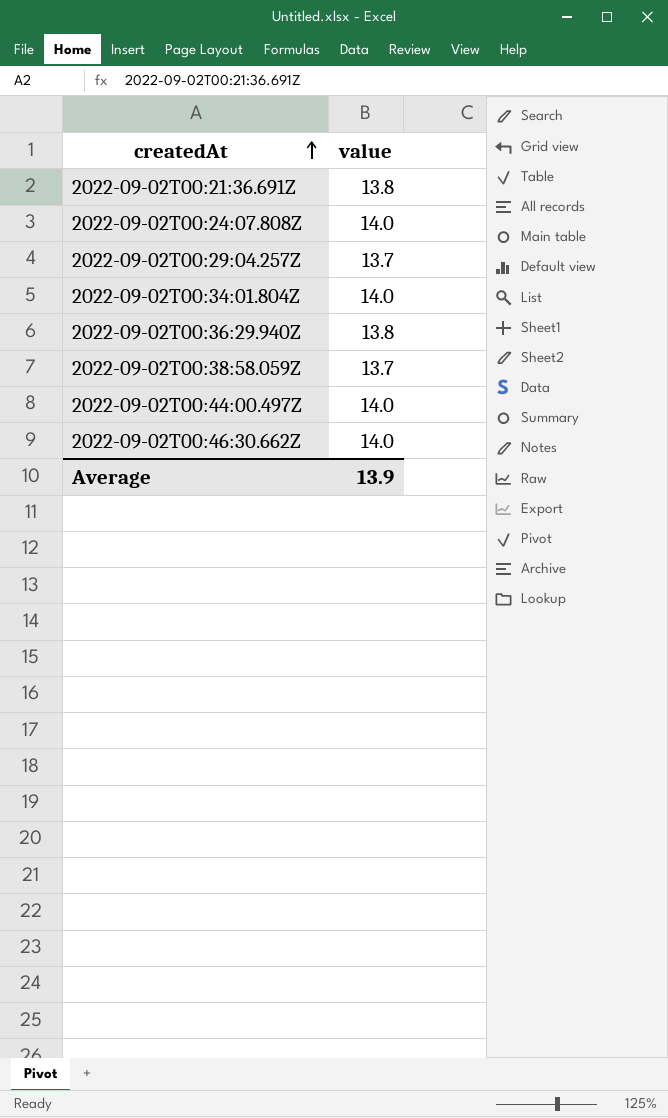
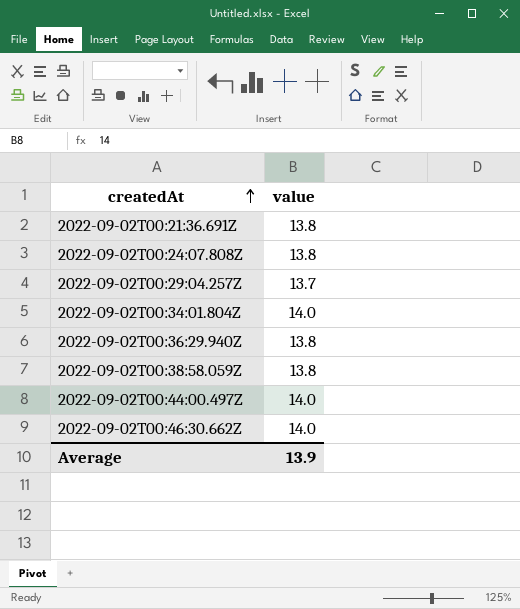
2022-09-02T00:24:07.808Z | value: 14.0 -> 13.8
2022-09-02T00:38:58.059Z | value: 13.7 -> 13.8

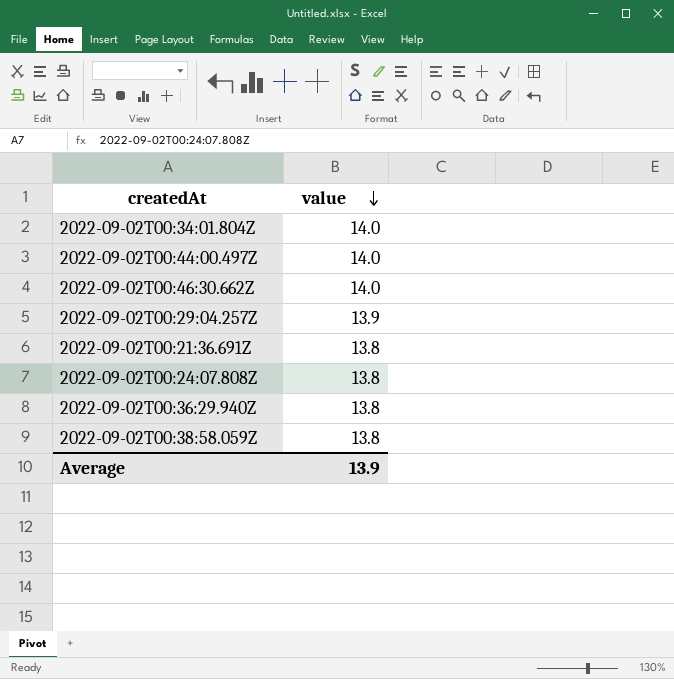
row order: createdAt ascending -> value descending
2022-09-02T00:29:04.257Z | value: 13.7 -> 13.9

